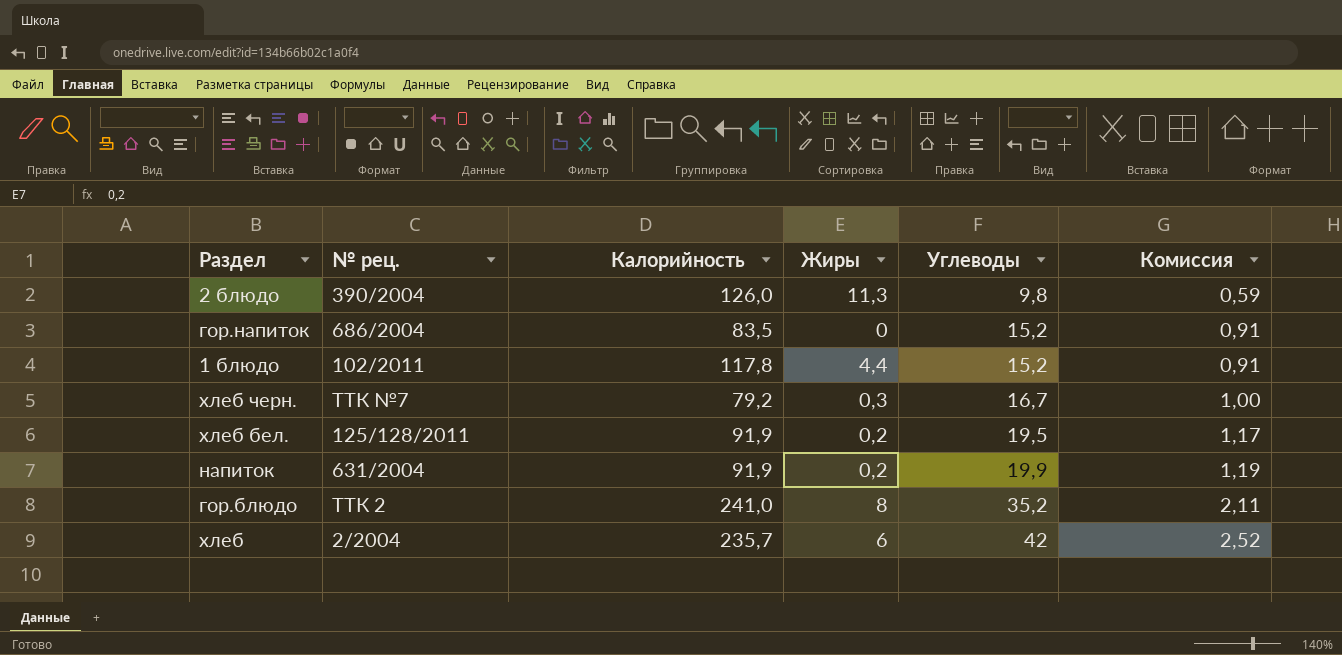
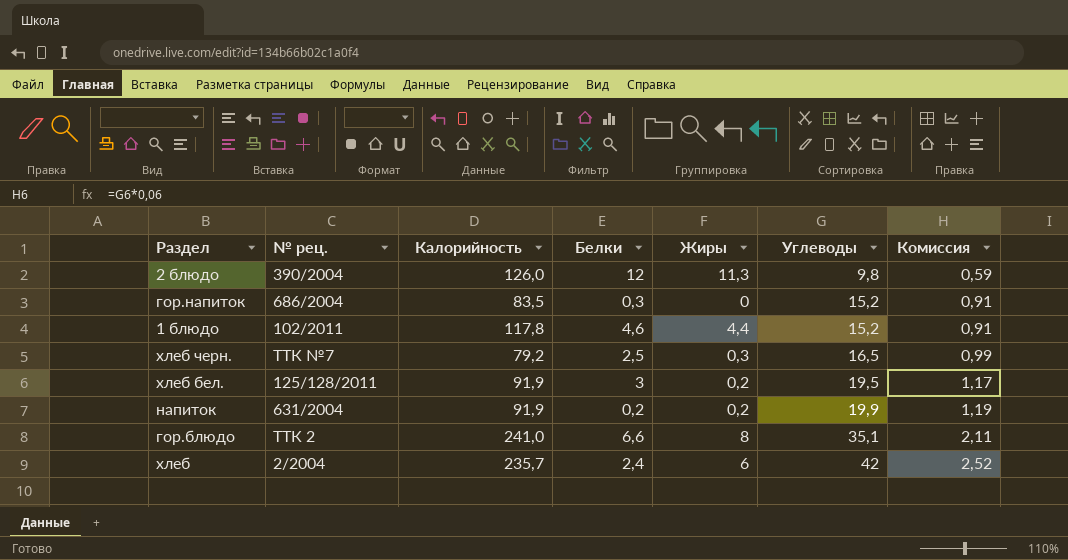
column Белки | position: none -> 4
хлеб черн. | Углеводы: 16,7 -> 16,5
хлеб черн. | Комиссия: 1,00 -> 0,99
гор.блюдо | Углеводы: 35,2 -> 35,1

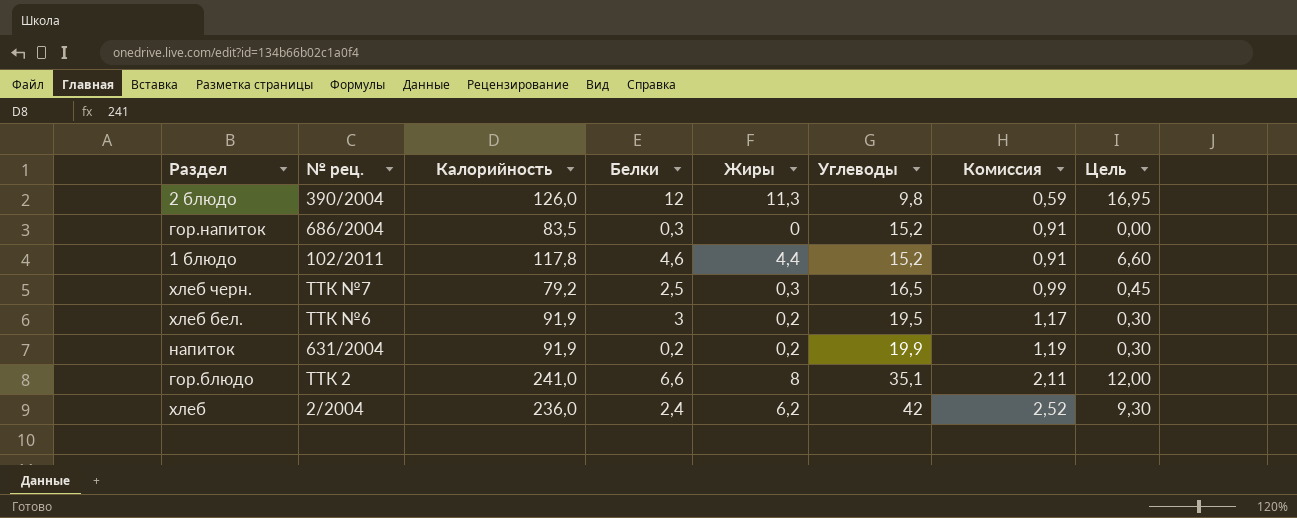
column Цель | formula: none -> [Жиры] * 1,5
хлеб бел. | № рец.: 125/128/2011 -> ТТК №6
хлеб | Калорийность: 235,7 -> 236,0
хлеб | Жиры: 6 -> 6,2

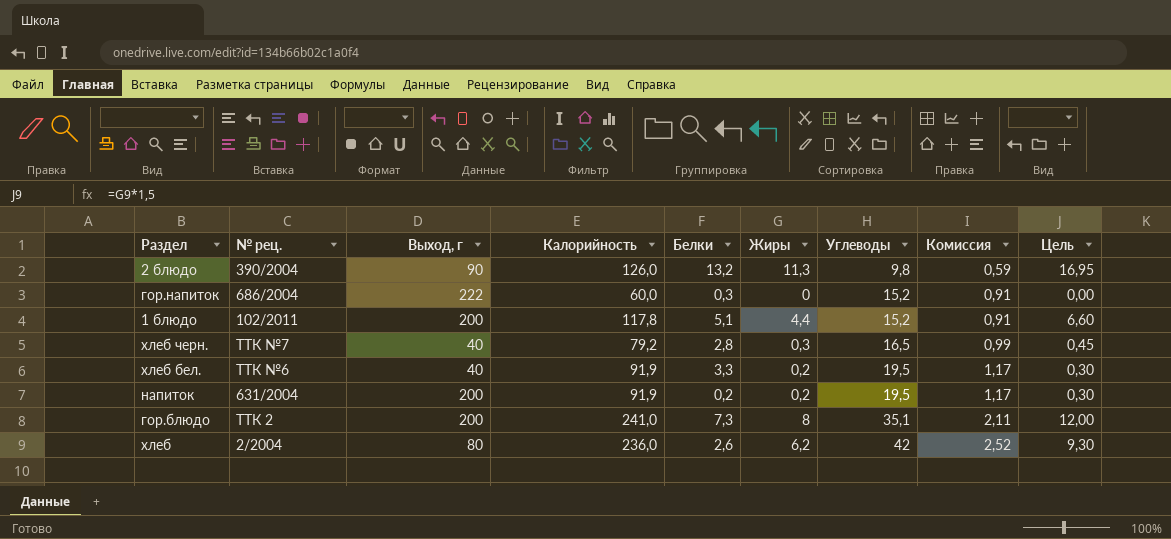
column Выход, г | position: none -> 3
2 блюдо | Белки: 12 -> 13,2
гор.напиток | Калорийность: 83,5 -> 60,0
1 блюдо | Белки: 4,6 -> 5,1
хлеб черн. | Белки: 2,5 -> 2,8
хлеб бел. | Белки: 3 -> 3,3
напиток | Углеводы: 19,9 -> 19,5
напиток | Комиссия: 1,19 -> 1,17
гор.блюдо | Белки: 6,6 -> 7,3
хлеб | Белки: 2,4 -> 2,6

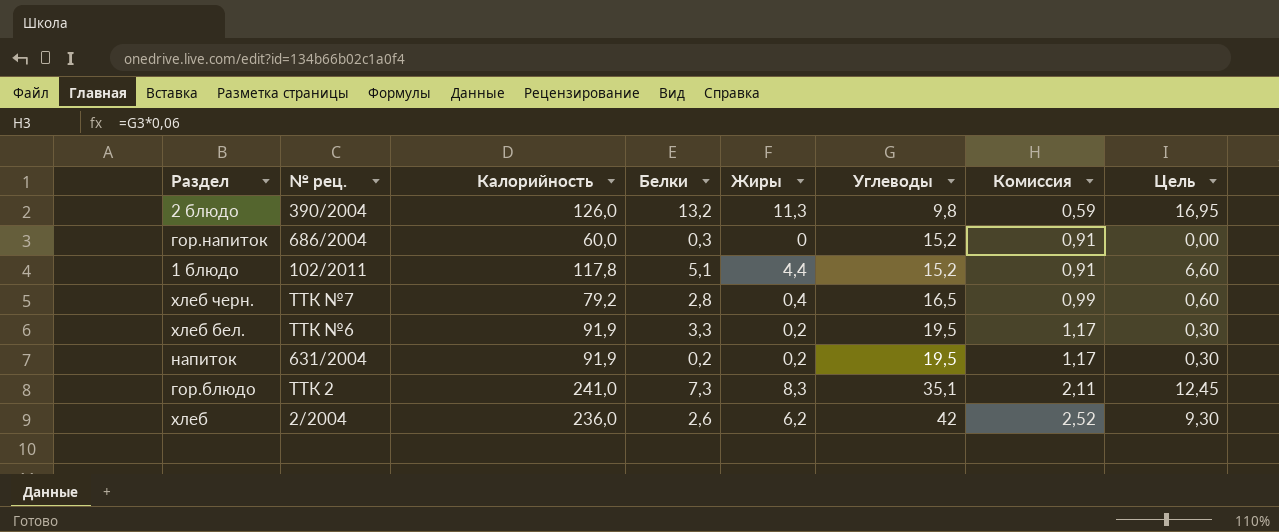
column Выход, г | position: 3 -> none
хлеб черн. | Жиры: 0,3 -> 0,4
хлеб черн. | Цель: 0,45 -> 0,60
гор.блюдо | Жиры: 8 -> 8,3
гор.блюдо | Цель: 12,00 -> 12,45

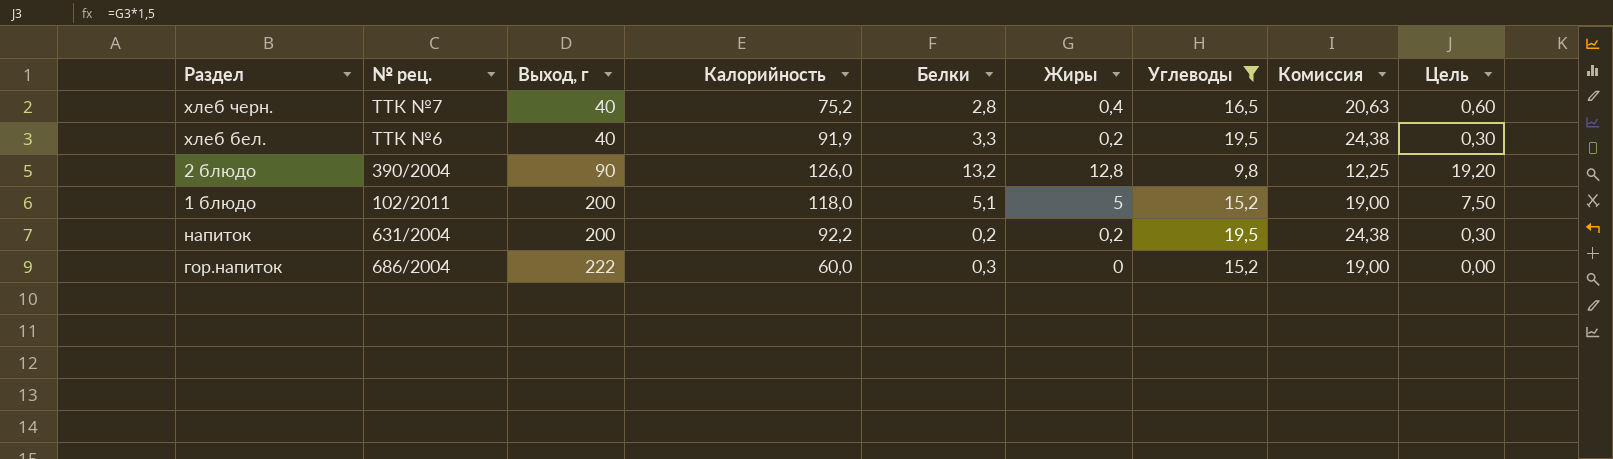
filter: none -> Углеводы <= 19,5
row order: Углеводы ascending -> Выход, г ascending
column Выход, г | position: none -> 3
column Комиссия | formula: [Углеводы] * 0,06 -> [Углеводы] * 1,25
хлеб черн. | Калорийность: 79,2 -> 75,2
2 блюдо | Жиры: 11,3 -> 12,8
2 блюдо | Цель: 16,95 -> 19,20
1 блюдо | Калорийность: 117,8 -> 118,0
1 блюдо | Жиры: 4,4 -> 5
1 блюдо | Цель: 6,60 -> 7,50
напиток | Калорийность: 91,9 -> 92,2

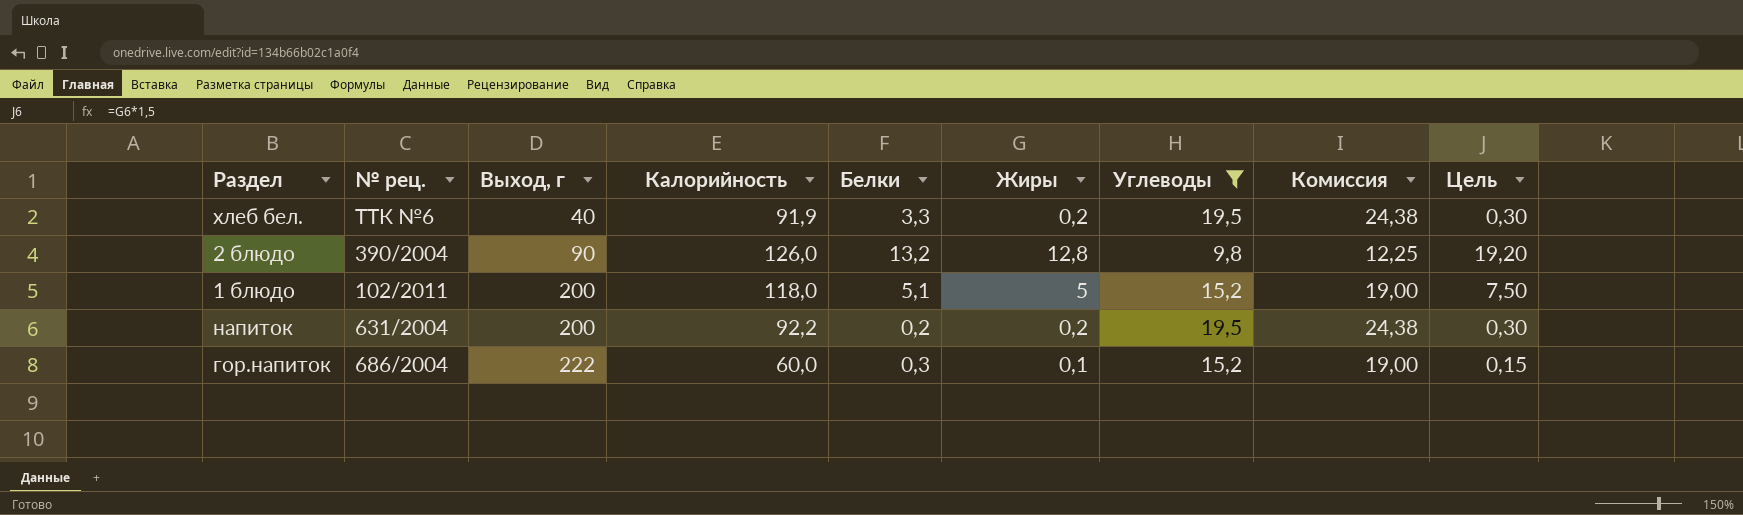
row хлеб черн.: ТТК №7 | 40 | 75,2 | 2,8 | 0,4 | 16,5 | 20,63 | 0,60 -> none
гор.напиток | Жиры: 0 -> 0,1
гор.напиток | Цель: 0,00 -> 0,15

